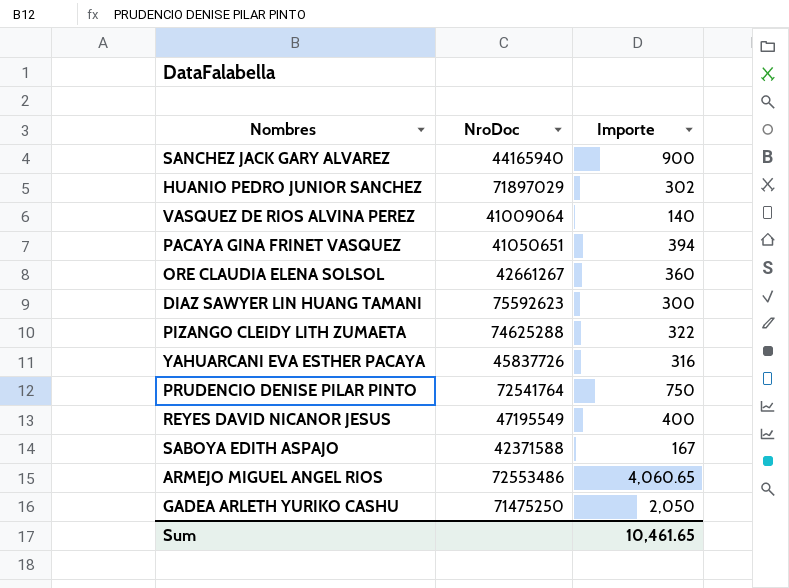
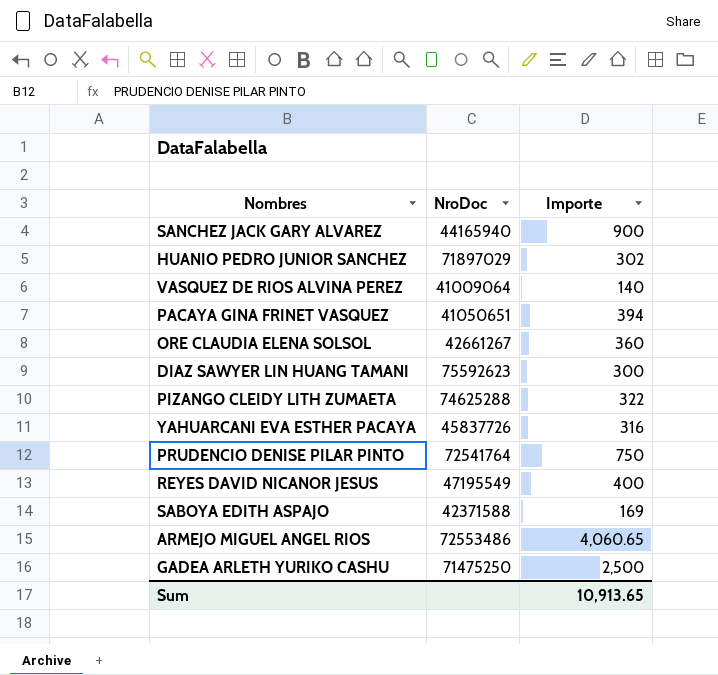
SABOYA EDITH ASPAJO | Importe: 167 -> 169
GADEA ARLETH YURIKO CASHU | Importe: 2,050 -> 2,500
Sum | Importe: 10,461.65 -> 10,913.65

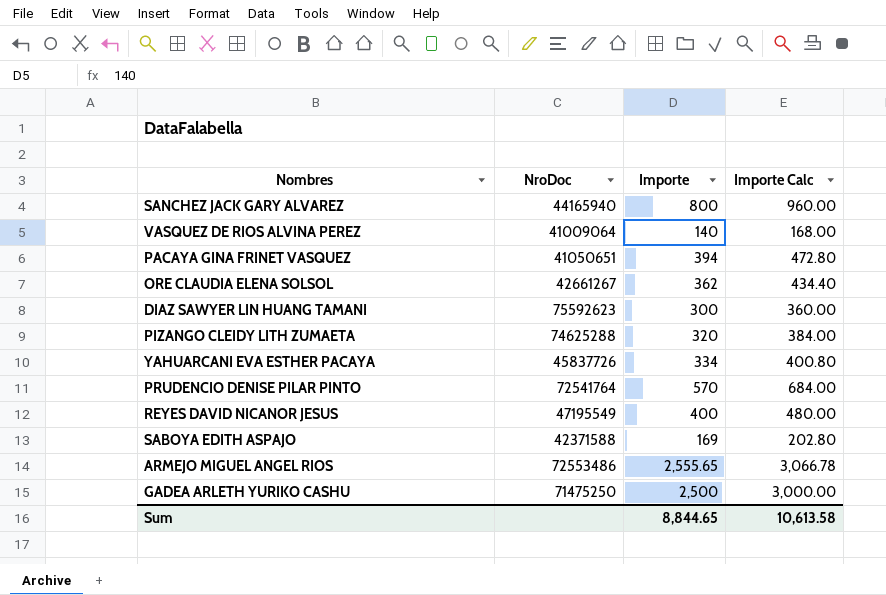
column Importe Calc | formula: none -> [Importe] * 1.2
row HUANIO PEDRO JUNIOR SANCHEZ: 71897029 | 302 -> none
SANCHEZ JACK GARY ALVAREZ | Importe: 900 -> 800
ORE CLAUDIA ELENA SOLSOL | Importe: 360 -> 362
PIZANGO CLEIDY LITH ZUMAETA | Importe: 322 -> 320
YAHUARCANI EVA ESTHER PACAYA | Importe: 316 -> 334
PRUDENCIO DENISE PILAR PINTO | Importe: 750 -> 570
ARMEJO MIGUEL ANGEL RIOS | Importe: 4,060.65 -> 2,555.65
Sum | Importe: 10,913.65 -> 8,844.65

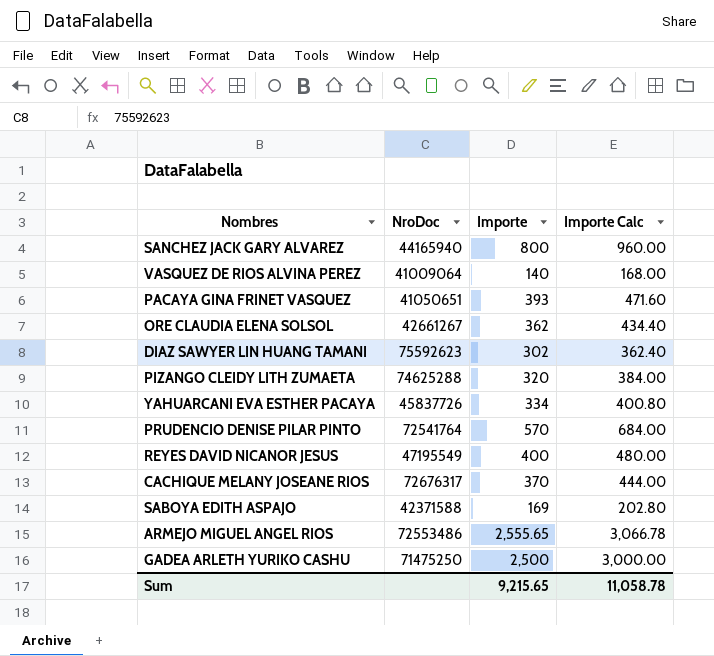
PACAYA GINA FRINET VASQUEZ | Importe: 394 -> 393
PACAYA GINA FRINET VASQUEZ | Importe Calc: 472.80 -> 471.60
DIAZ SAWYER LIN HUANG TAMANI | Importe: 300 -> 302
DIAZ SAWYER LIN HUANG TAMANI | Importe Calc: 360.00 -> 362.40
row CACHIQUE MELANY JOSEANE RIOS: none -> 72676317 | 370 | 444.00
Sum | Importe: 8,844.65 -> 9,215.65
Sum | Importe Calc: 10,613.58 -> 11,058.78

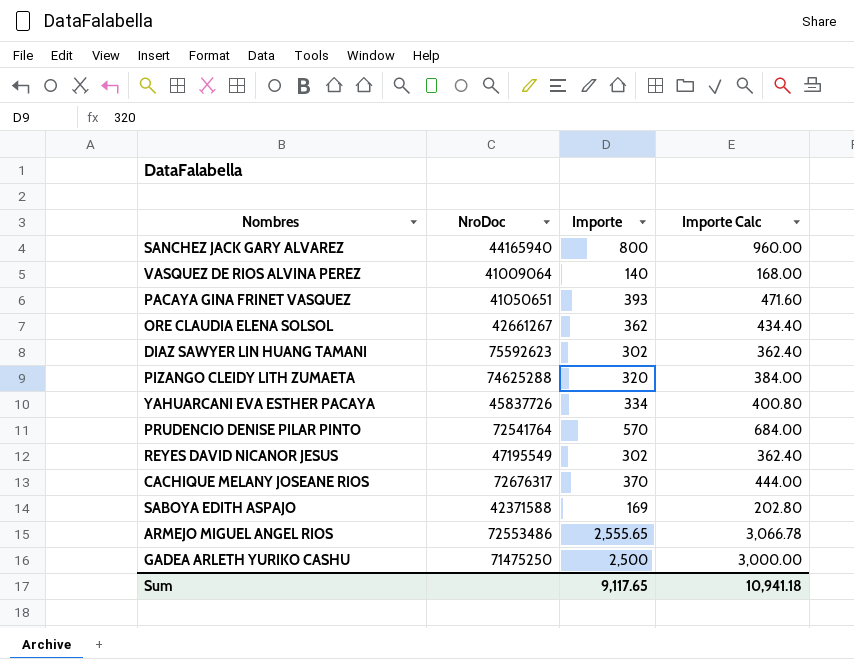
REYES DAVID NICANOR JESUS | Importe: 400 -> 302
REYES DAVID NICANOR JESUS | Importe Calc: 480.00 -> 362.40
Sum | Importe: 9,215.65 -> 9,117.65
Sum | Importe Calc: 11,058.78 -> 10,941.18

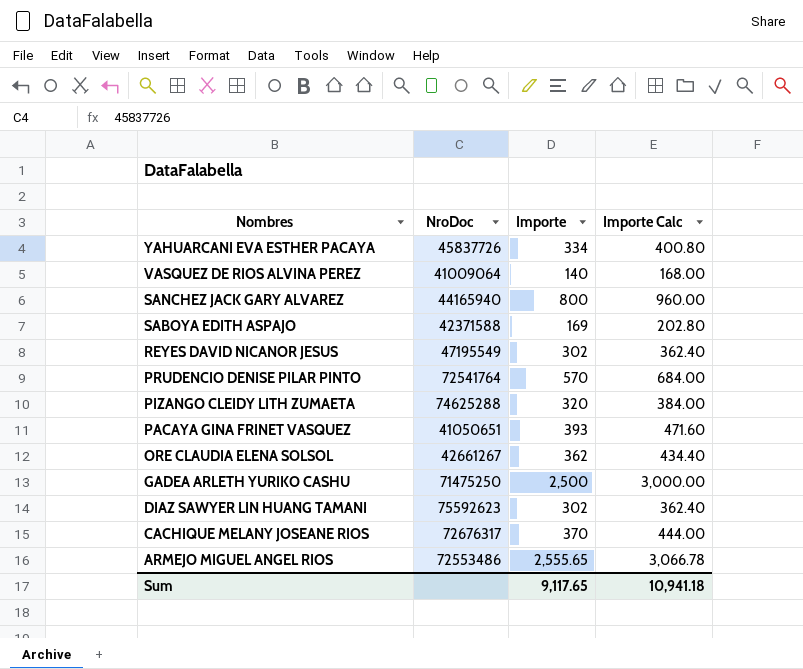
row order: none -> Nombres descending

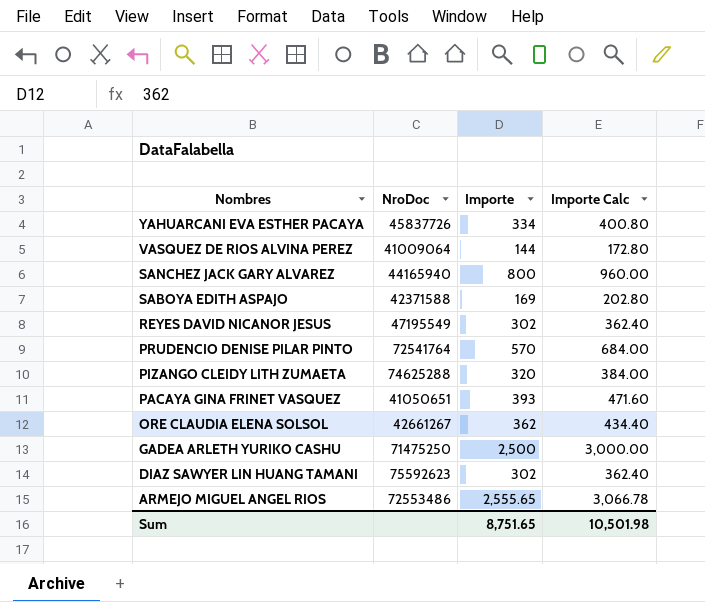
row CACHIQUE MELANY JOSEANE RIOS: 72676317 | 370 | 444.00 -> none
VASQUEZ DE RIOS ALVINA PEREZ | Importe: 140 -> 144
VASQUEZ DE RIOS ALVINA PEREZ | Importe Calc: 168.00 -> 172.80
Sum | Importe: 9,117.65 -> 8,751.65
Sum | Importe Calc: 10,941.18 -> 10,501.98

